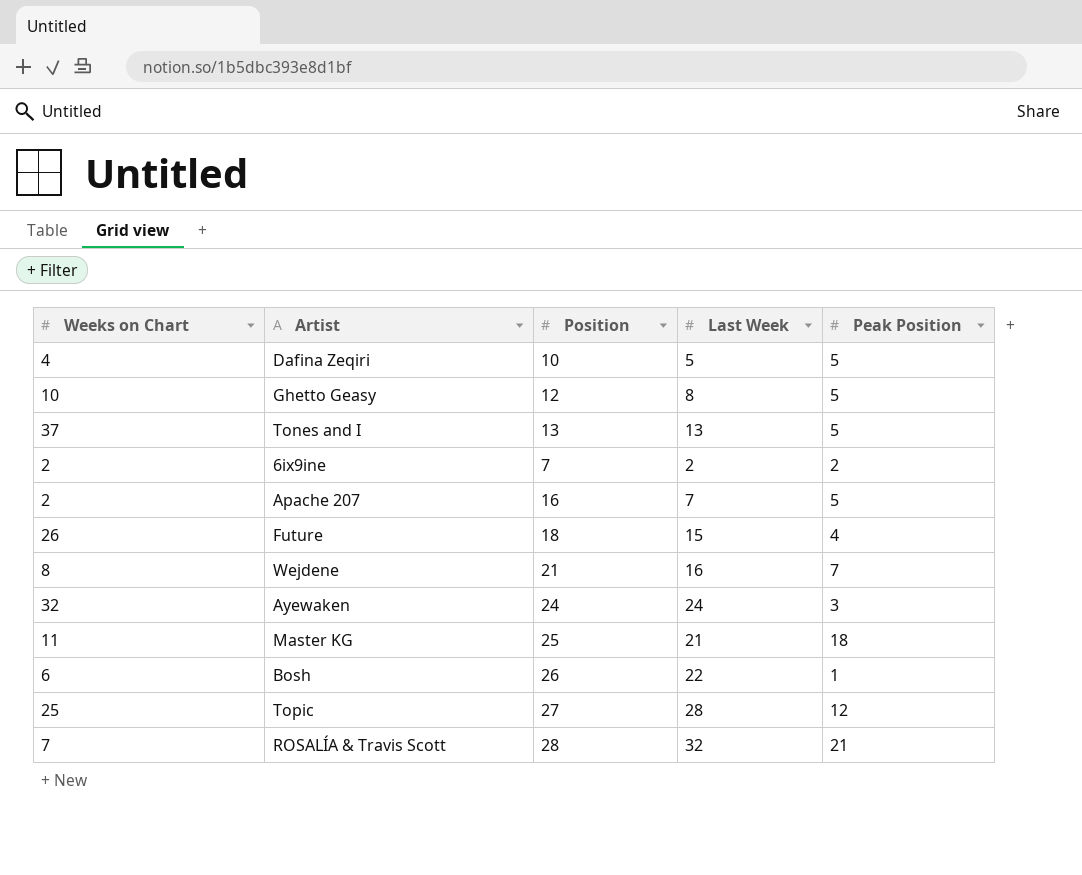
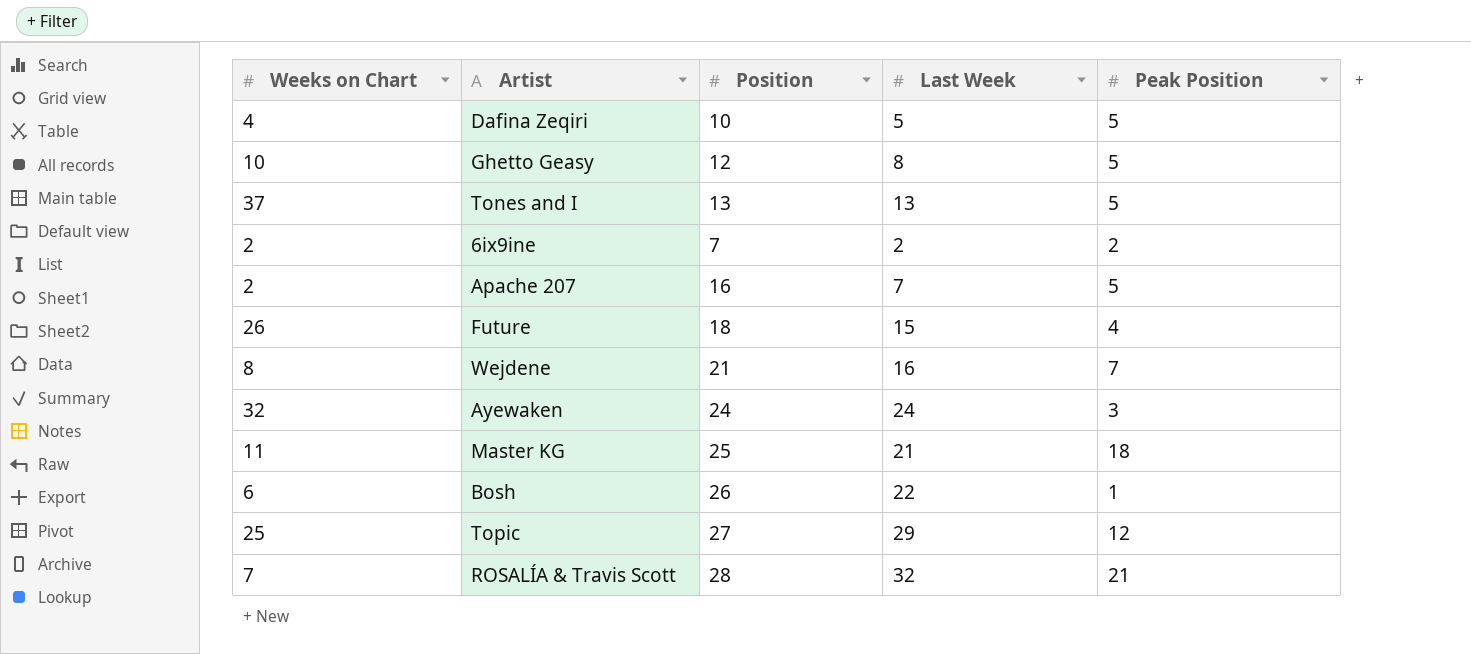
Topic | Last Week: 28 -> 29

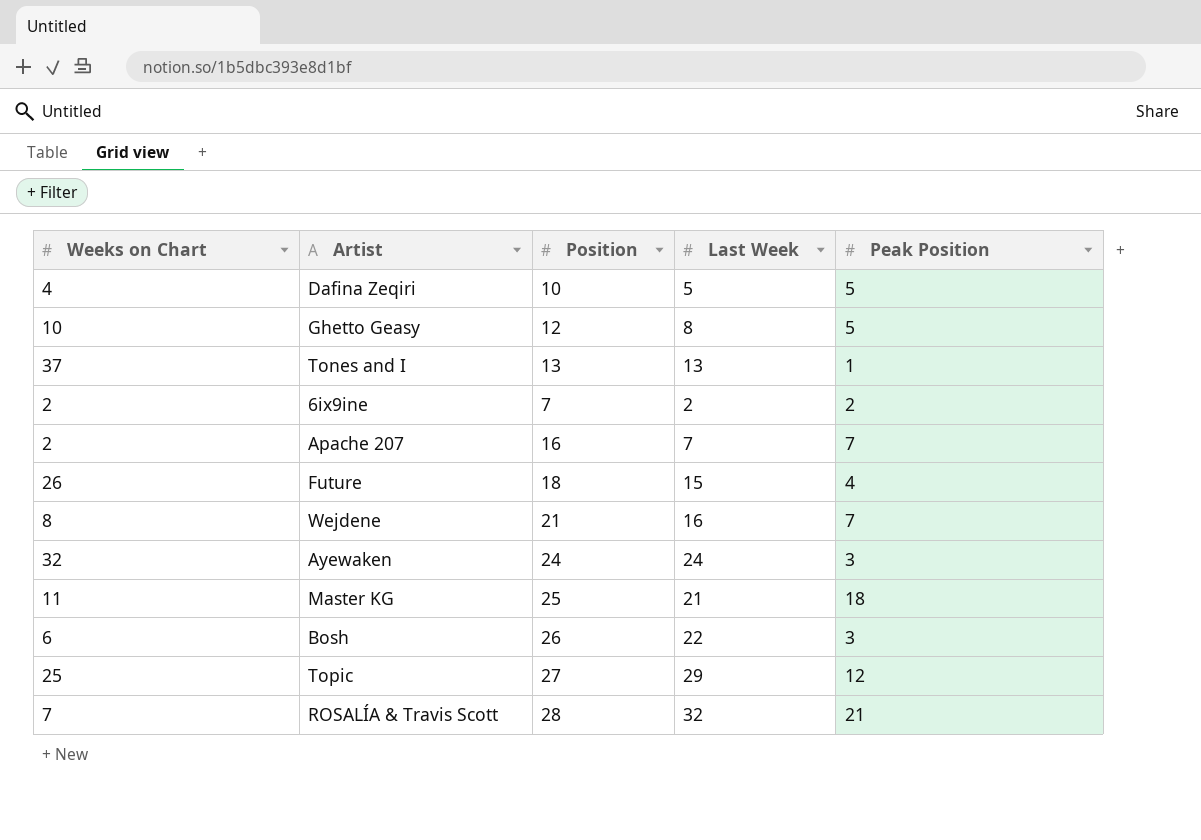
Tones and I | Peak Position: 5 -> 1
Apache 207 | Peak Position: 5 -> 7
Bosh | Peak Position: 1 -> 3

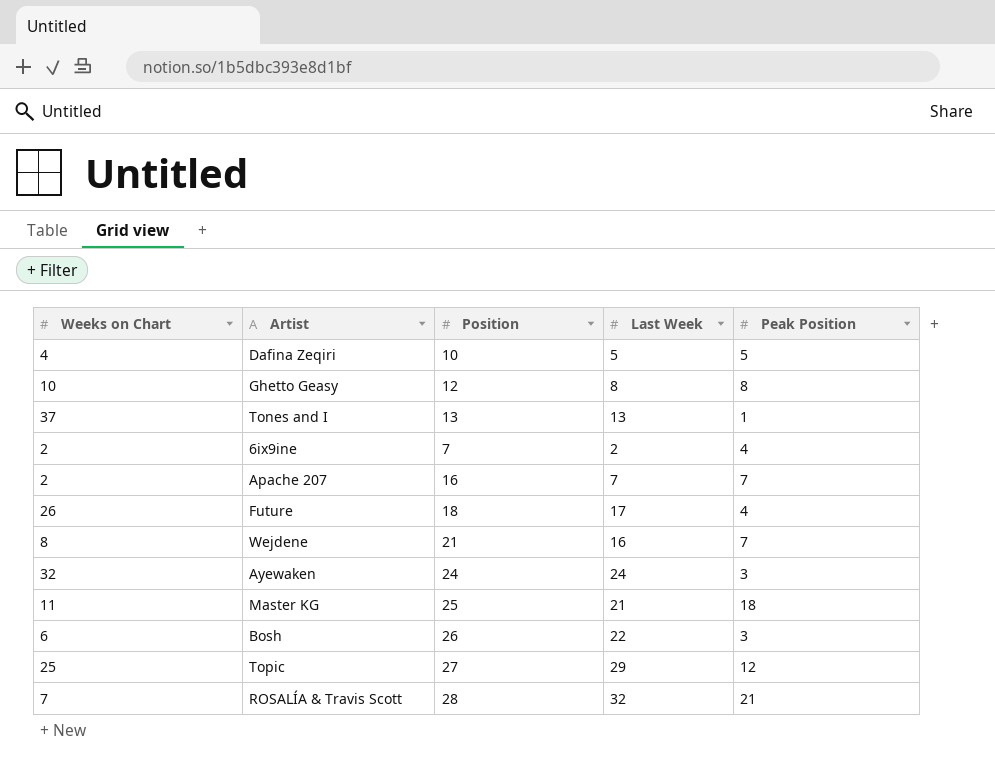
Ghetto Geasy | Peak Position: 5 -> 8
6ix9ine | Peak Position: 2 -> 4
Future | Last Week: 15 -> 17

